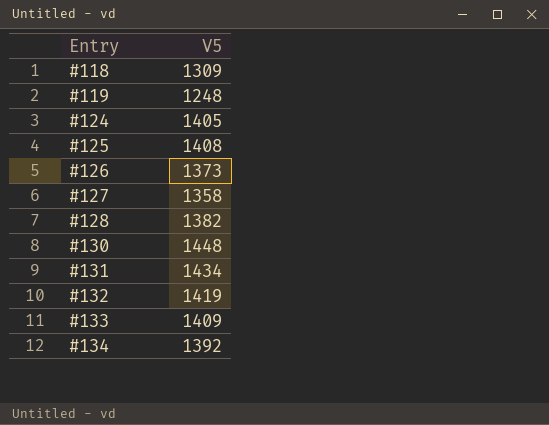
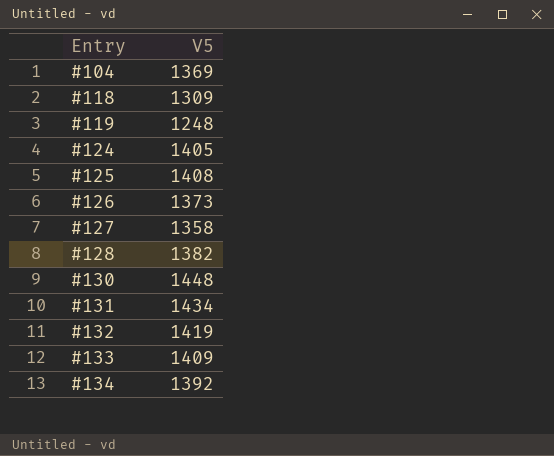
row #104: none -> 1369

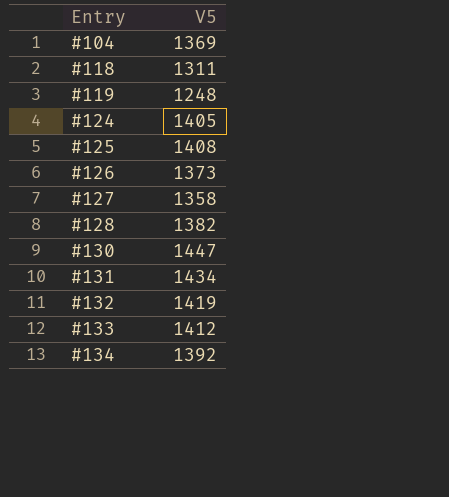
#118 | V5: 1309 -> 1311
#130 | V5: 1448 -> 1447
#133 | V5: 1409 -> 1412

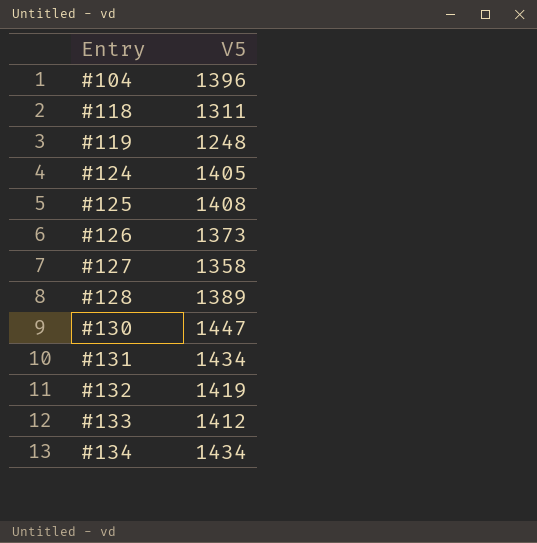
#104 | V5: 1369 -> 1396
#128 | V5: 1382 -> 1389
#134 | V5: 1392 -> 1434

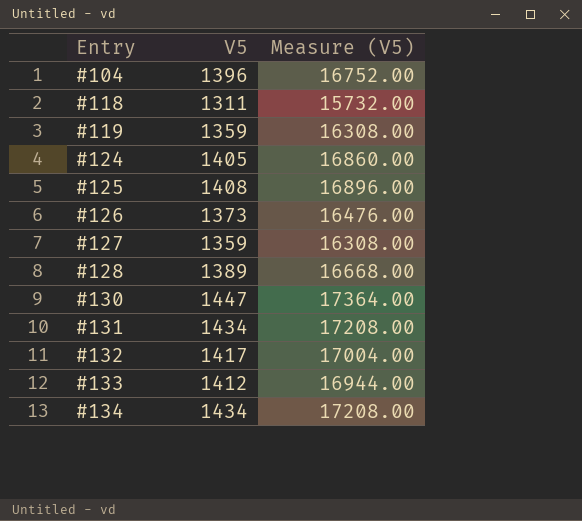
column Measure (V5) | formula: none -> [V5] * 12
#119 | V5: 1248 -> 1359
#127 | V5: 1358 -> 1359
#132 | V5: 1419 -> 1417

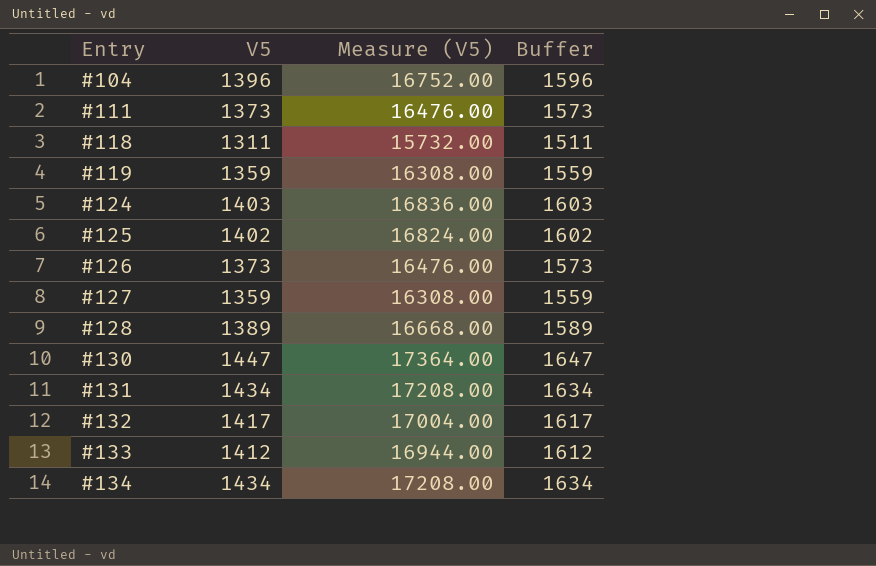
column Buffer | formula: none -> [V5] + 200
row #111: none -> 1373 | 16476.00 | 1573
#124 | V5: 1405 -> 1403
#124 | Measure (V5): 16860.00 -> 16836.00
#125 | V5: 1408 -> 1402
#125 | Measure (V5): 16896.00 -> 16824.00

